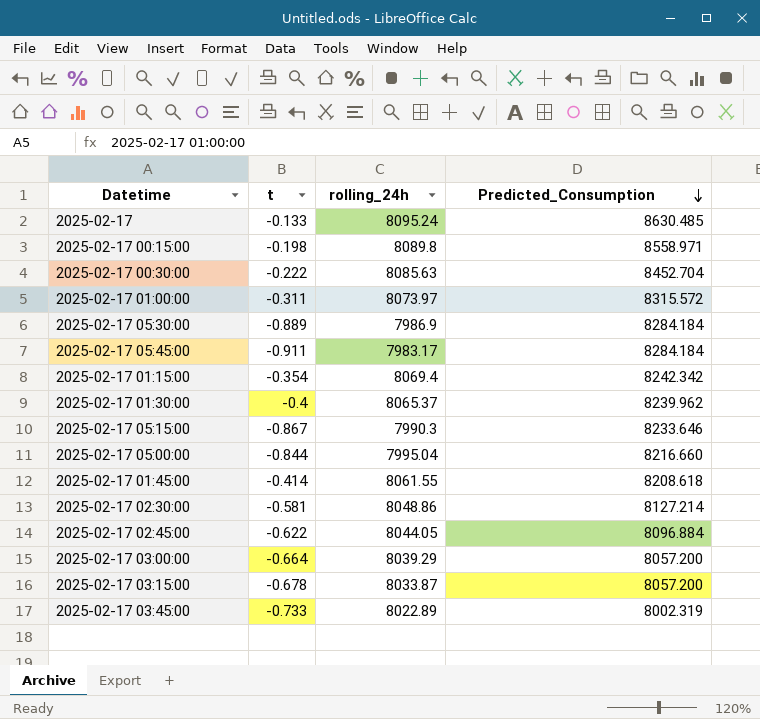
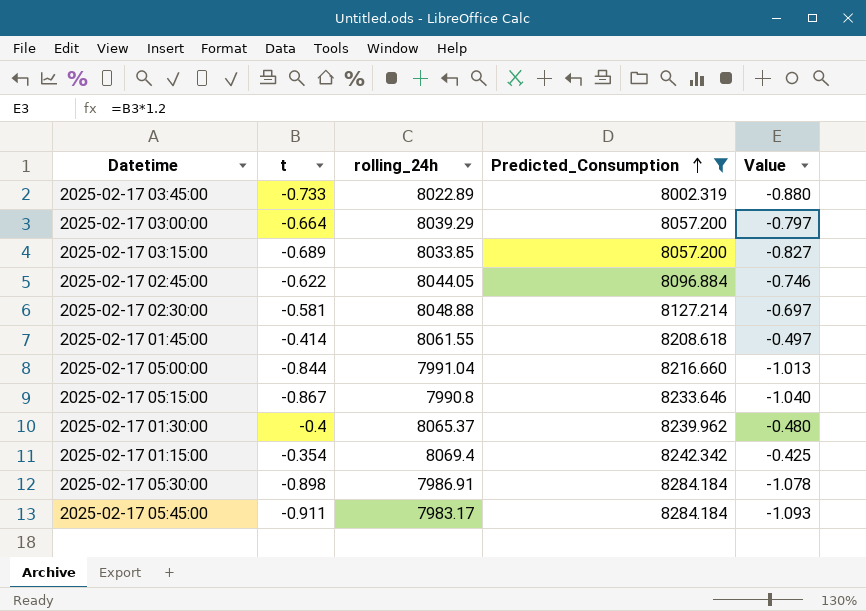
filter: none -> Predicted_Consumption <= 8284.184
row order: Predicted_Consumption descending -> Predicted_Consumption ascending
column Value | formula: none -> [t] * 1.2
2025-02-17 03:15:00 | t: -0.678 -> -0.689
2025-02-17 03:15:00 | rolling_24h: 8033.87 -> 8033.85
2025-02-17 02:30:00 | rolling_24h: 8048.86 -> 8048.88
2025-02-17 05:00:00 | rolling_24h: 7995.04 -> 7991.04
2025-02-17 05:15:00 | rolling_24h: 7990.3 -> 7990.8
2025-02-17 05:30:00 | t: -0.889 -> -0.898
2025-02-17 05:30:00 | rolling_24h: 7986.9 -> 7986.91

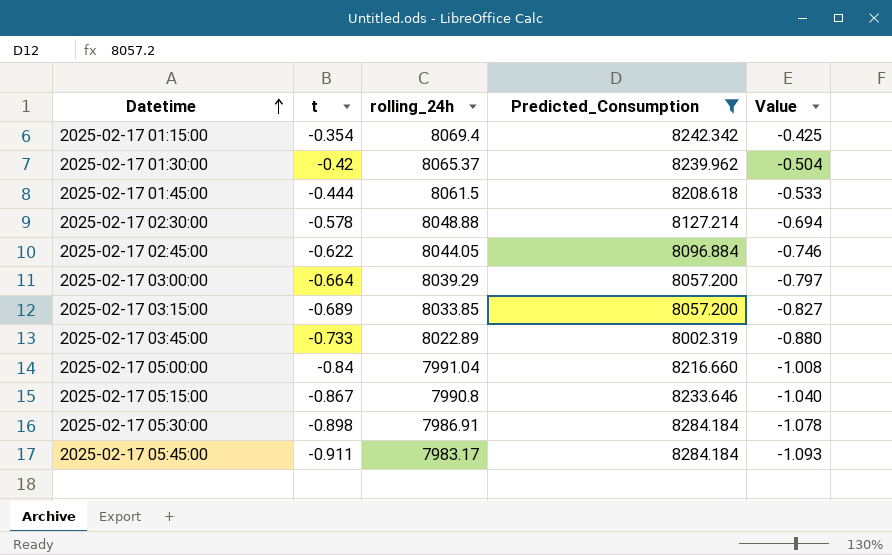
row order: Predicted_Consumption ascending -> Datetime ascending
2025-02-17 01:30:00 | t: -0.4 -> -0.42
2025-02-17 01:30:00 | Value: -0.480 -> -0.504
2025-02-17 01:45:00 | t: -0.414 -> -0.444
2025-02-17 01:45:00 | rolling_24h: 8061.55 -> 8061.5
2025-02-17 01:45:00 | Value: -0.497 -> -0.533
2025-02-17 02:30:00 | t: -0.581 -> -0.578
2025-02-17 02:30:00 | Value: -0.697 -> -0.694
2025-02-17 05:00:00 | t: -0.844 -> -0.84
2025-02-17 05:00:00 | Value: -1.013 -> -1.008

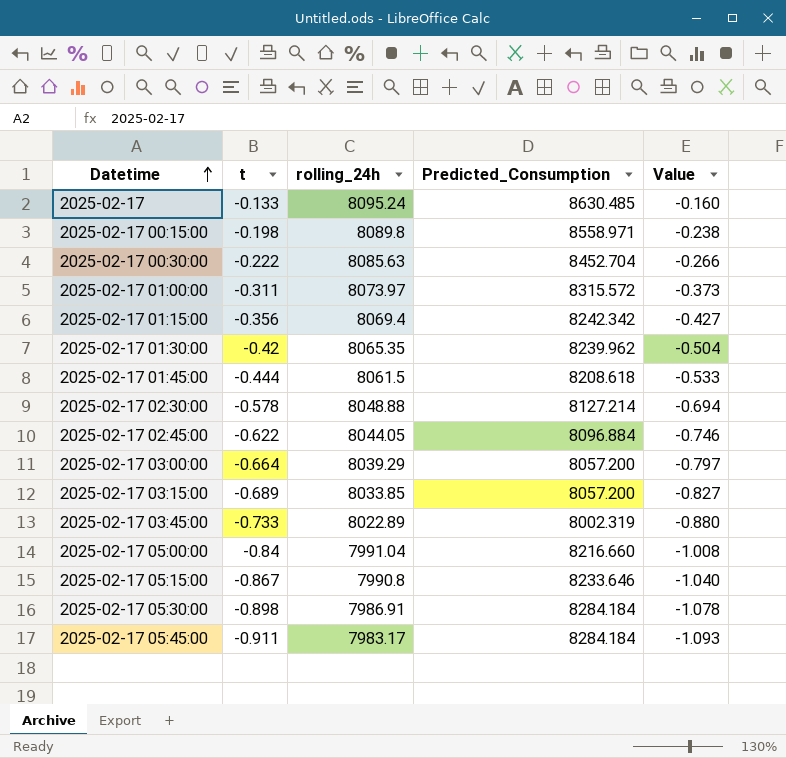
filter: Predicted_Consumption <= 8284.184 -> none
2025-02-17 01:15:00 | t: -0.354 -> -0.356
2025-02-17 01:15:00 | Value: -0.425 -> -0.427
2025-02-17 01:30:00 | rolling_24h: 8065.37 -> 8065.35

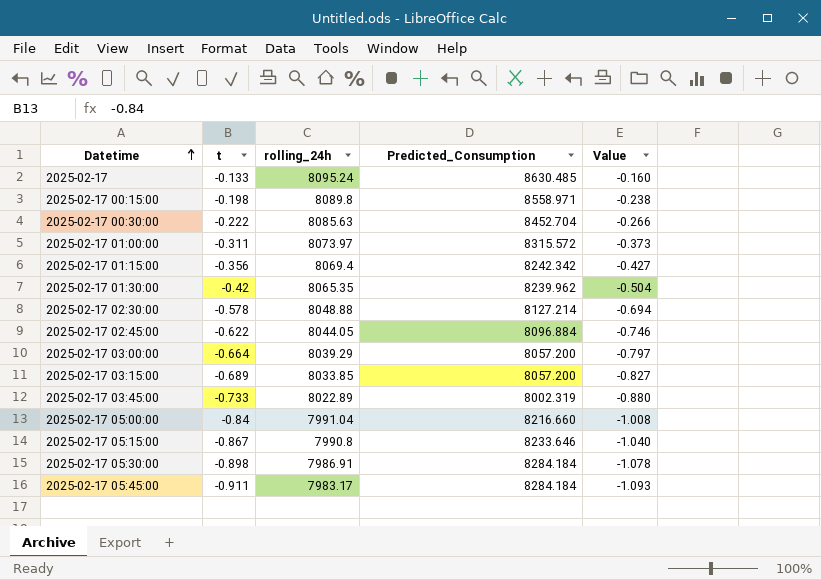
row 2025-02-17 01:45:00: -0.444 | 8061.5 | 8208.618 | -0.533 -> none

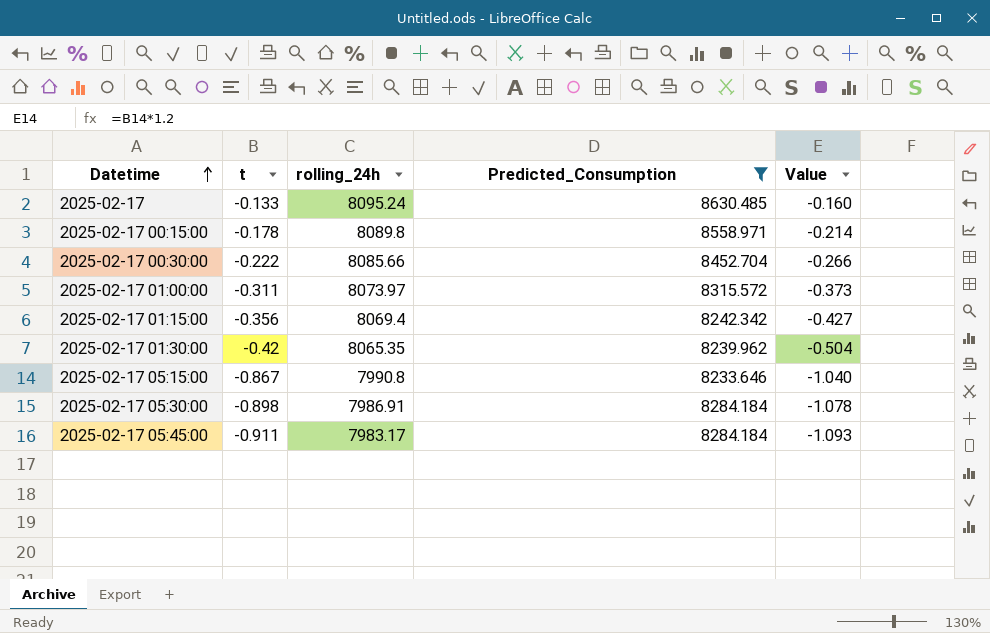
filter: none -> Predicted_Consumption >= 8233.646
2025-02-17 00:15:00 | t: -0.198 -> -0.178
2025-02-17 00:15:00 | Value: -0.238 -> -0.214
2025-02-17 00:30:00 | rolling_24h: 8085.63 -> 8085.66

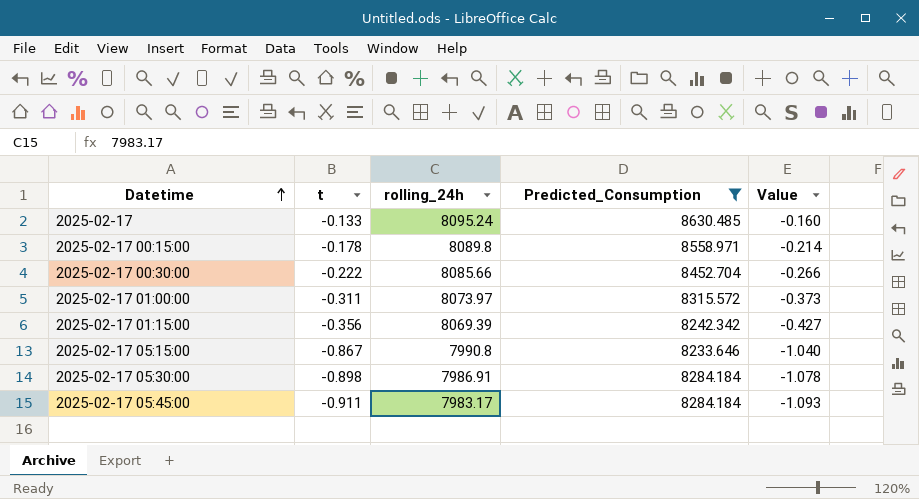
row 2025-02-17 01:30:00: -0.42 | 8065.35 | 8239.962 | -0.504 -> none
2025-02-17 01:15:00 | rolling_24h: 8069.4 -> 8069.39

